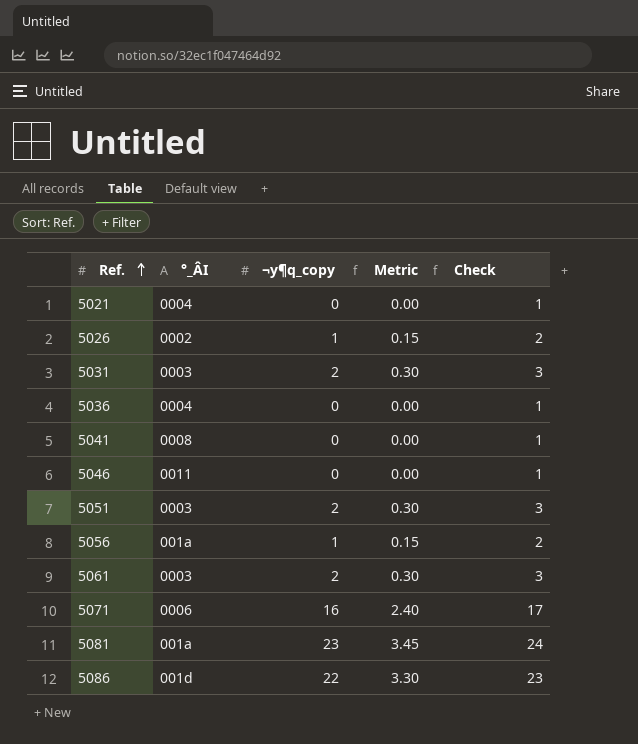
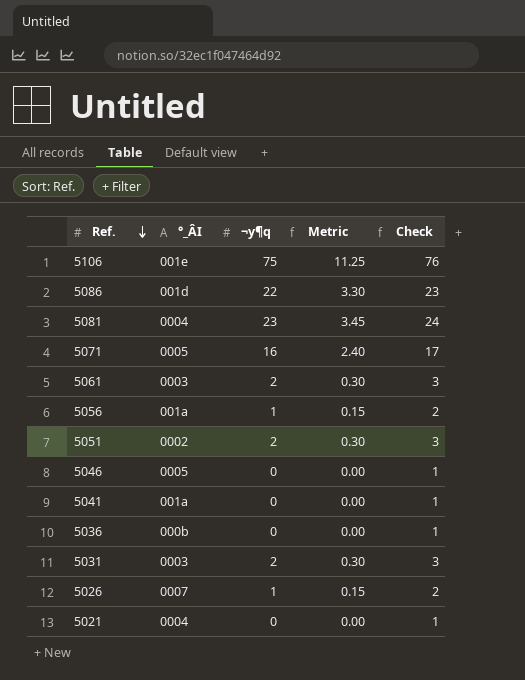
row order: Ref. ascending -> Ref. descending
column name: ¬y¶q_copy -> ¬y¶q
row 5106: none -> 001e | 75 | 11.25 | 76
5081 | °_ÂI: 001a -> 0004
5071 | °_ÂI: 0006 -> 0005
5051 | °_ÂI: 0003 -> 0002
5046 | °_ÂI: 0011 -> 0005
5041 | °_ÂI: 0008 -> 001a
5036 | °_ÂI: 0004 -> 000b
5026 | °_ÂI: 0002 -> 0007

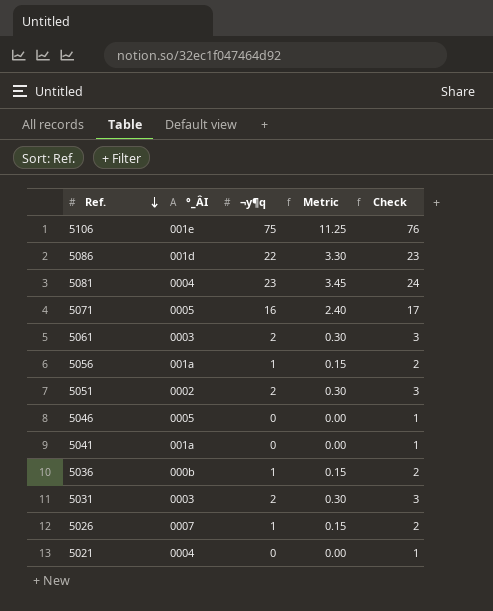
5036 | ¬y¶q: 0 -> 1
5036 | Metric: 0.00 -> 0.15
5036 | Check: 1 -> 2

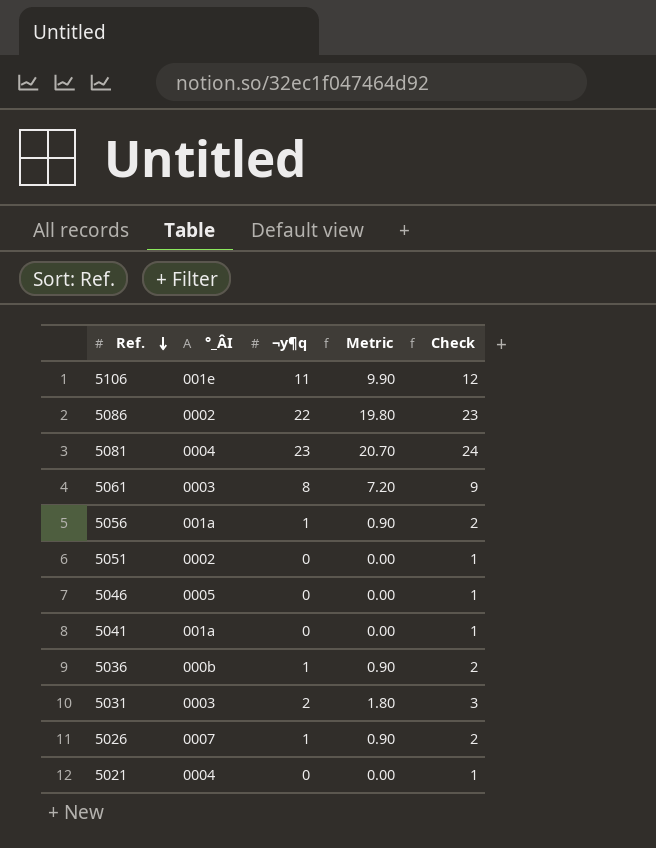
column Metric | formula: [¬y¶q] * 0.15 -> [¬y¶q] * 0.9
row 5071: 0005 | 16 | 2.40 | 17 -> none
5106 | ¬y¶q: 75 -> 11
5106 | Check: 76 -> 12
5086 | °_ÂI: 001d -> 0002
5061 | ¬y¶q: 2 -> 8
5061 | Check: 3 -> 9
5051 | ¬y¶q: 2 -> 0
5051 | Check: 3 -> 1

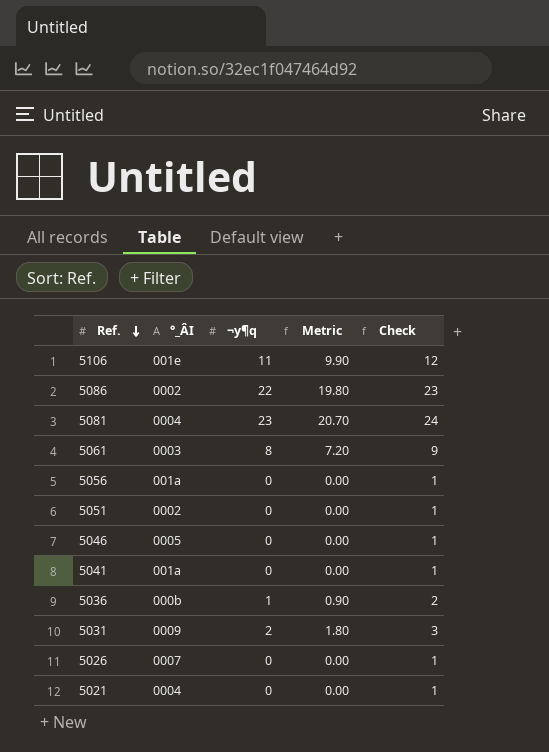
5056 | ¬y¶q: 1 -> 0
5056 | Metric: 0.90 -> 0.00
5056 | Check: 2 -> 1
5031 | °_ÂI: 0003 -> 0009
5026 | ¬y¶q: 1 -> 0
5026 | Metric: 0.90 -> 0.00
5026 | Check: 2 -> 1

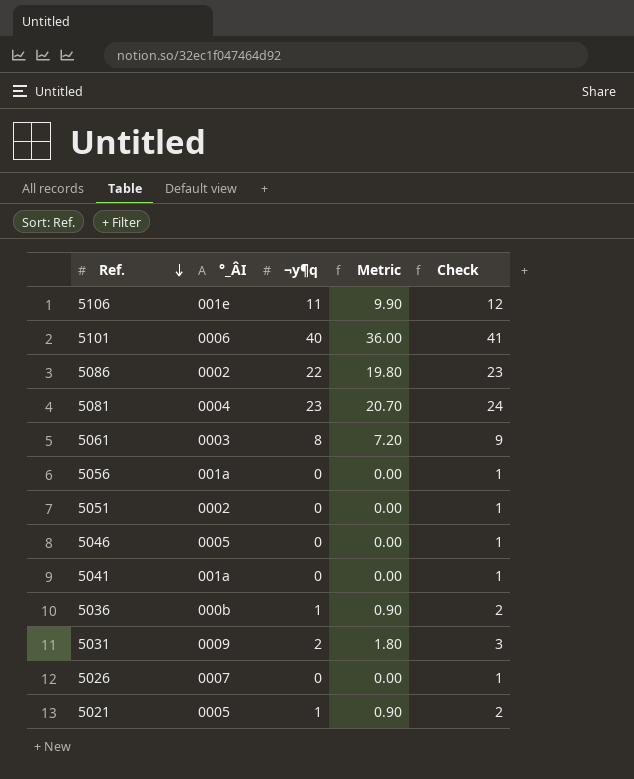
row 5101: none -> 0006 | 40 | 36.00 | 41
5021 | °_ÂI: 0004 -> 0005
5021 | ¬y¶q: 0 -> 1
5021 | Metric: 0.00 -> 0.90
5021 | Check: 1 -> 2

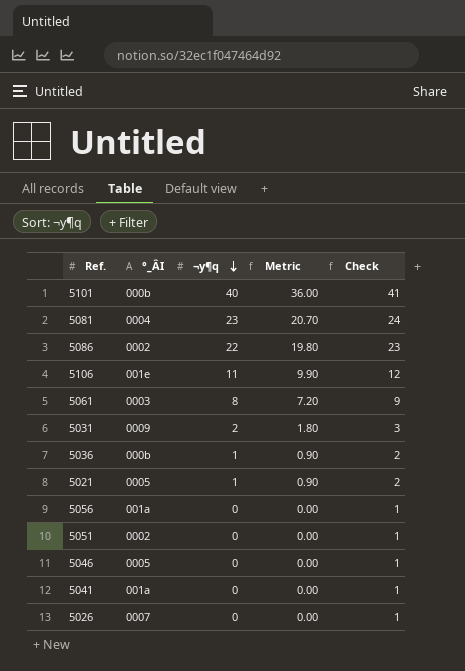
row order: Ref. descending -> ¬y¶q descending
5101 | °_ÂI: 0006 -> 000b

